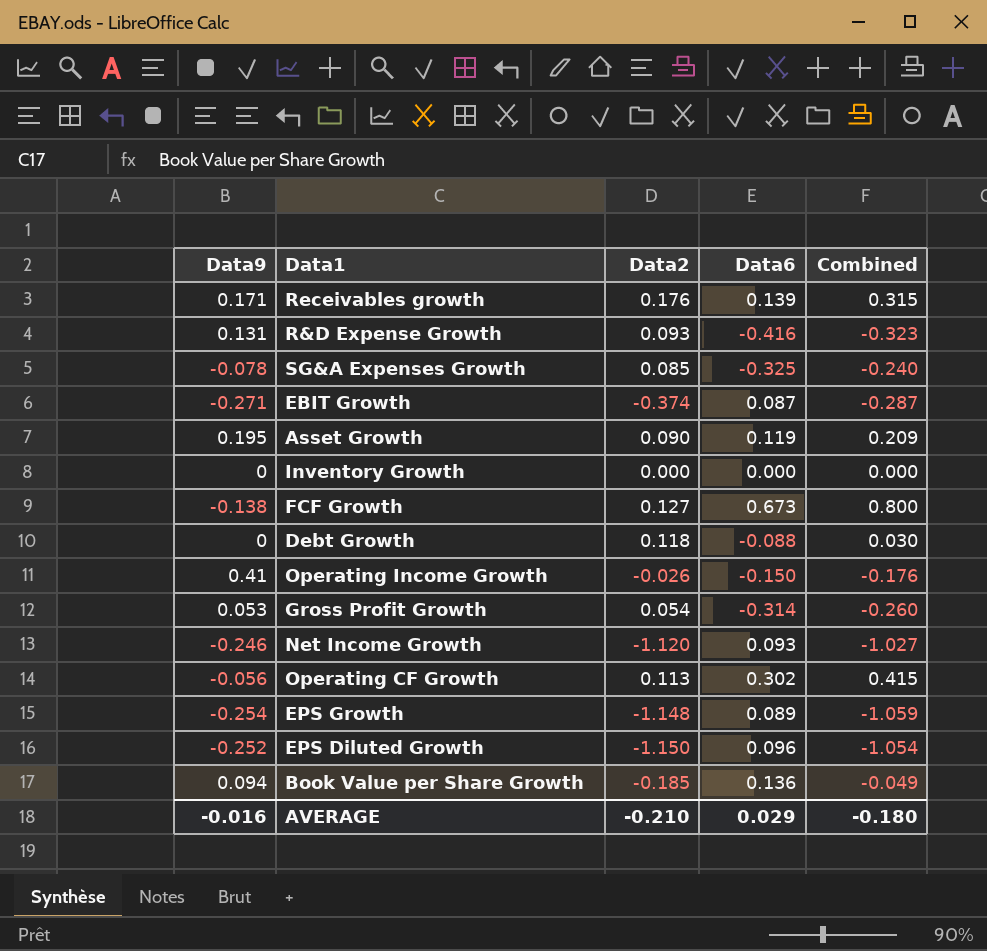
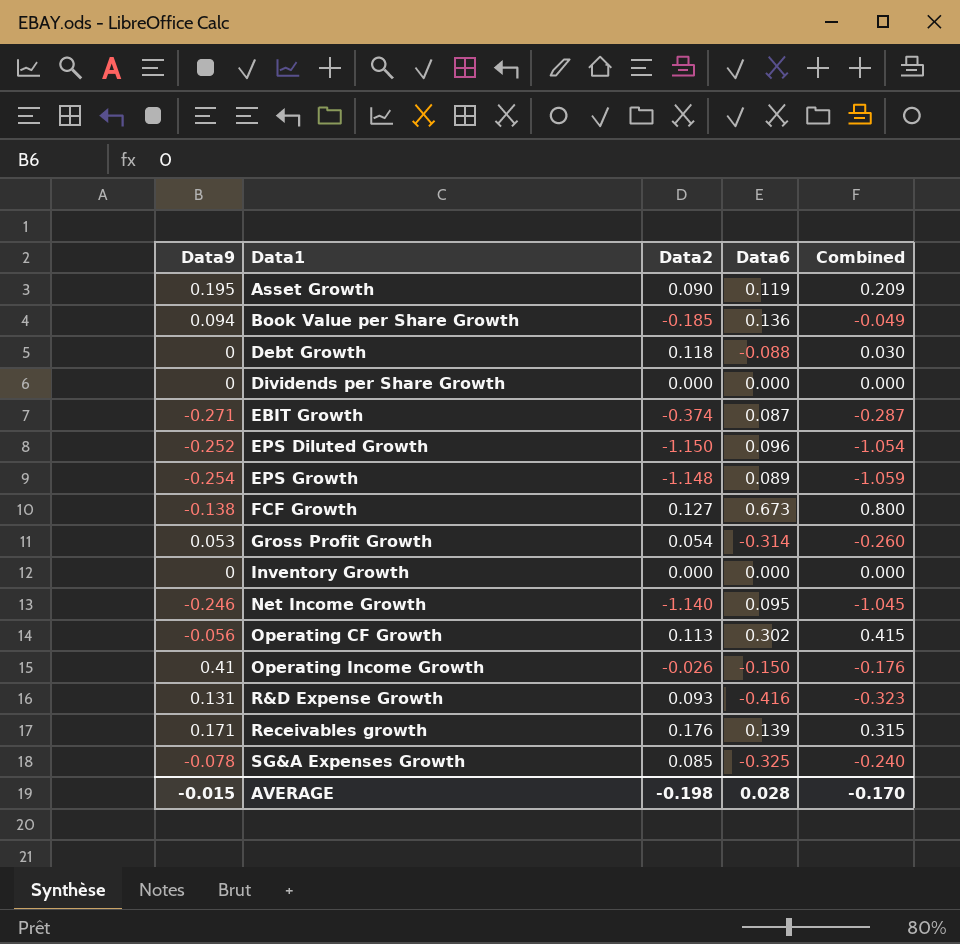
row order: none -> Data1 ascending
row Dividends per Share Growth: none -> 0 | 0.000 | 0.000 | 0.000
Net Income Growth | Data2: -1.120 -> -1.140
Net Income Growth | Data6: 0.093 -> 0.095
Net Income Growth | Combined: -1.027 -> -1.045
AVERAGE | Data9: -0.016 -> -0.015
AVERAGE | Data2: -0.210 -> -0.198
AVERAGE | Data6: 0.029 -> 0.028
AVERAGE | Combined: -0.180 -> -0.170

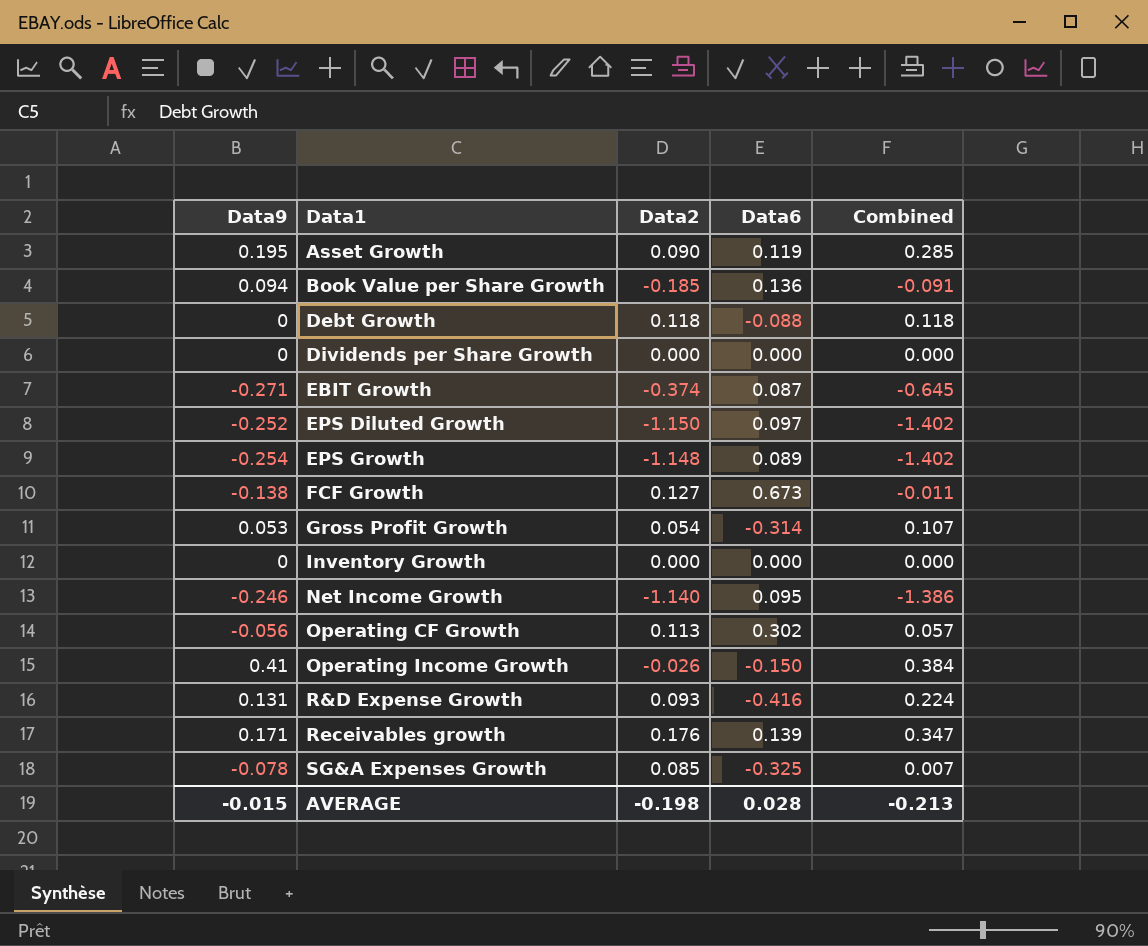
column Combined | formula: [Data2] + [Data6] -> [Data9] + [Data2]
EPS Diluted Growth | Data6: 0.096 -> 0.097
AVERAGE | Combined: -0.170 -> -0.213

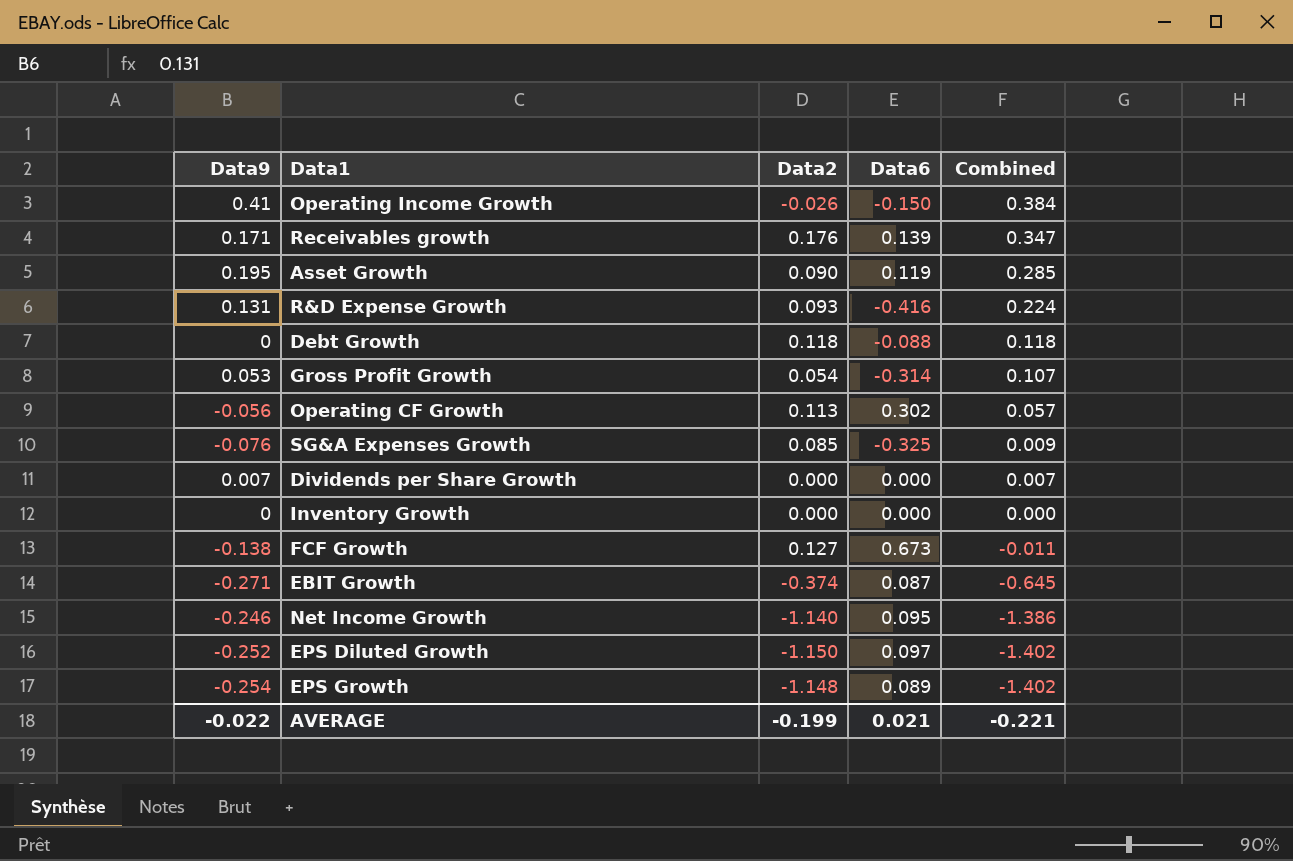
row order: Data1 ascending -> Combined descending
row Book Value per Share Growth: 0.094 | -0.185 | 0.136 | -0.091 -> none
SG&A Expenses Growth | Data9: -0.078 -> -0.076
SG&A Expenses Growth | Combined: 0.007 -> 0.009
Dividends per Share Growth | Data9: 0 -> 0.007
Dividends per Share Growth | Combined: 0.000 -> 0.007
AVERAGE | Data9: -0.015 -> -0.022
AVERAGE | Data2: -0.198 -> -0.199
AVERAGE | Data6: 0.028 -> 0.021
AVERAGE | Combined: -0.213 -> -0.221

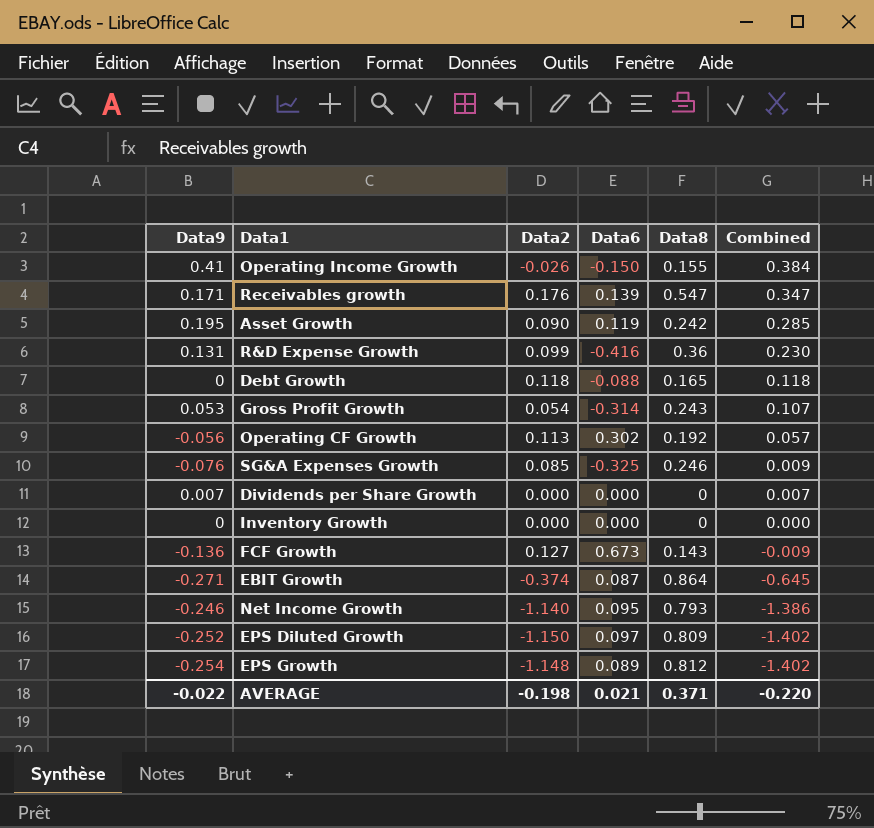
column Data8 | position: none -> 5
R&D Expense Growth | Data2: 0.093 -> 0.099
R&D Expense Growth | Combined: 0.224 -> 0.230
FCF Growth | Data9: -0.138 -> -0.136
FCF Growth | Combined: -0.011 -> -0.009
AVERAGE | Data2: -0.199 -> -0.198
AVERAGE | Combined: -0.221 -> -0.220

